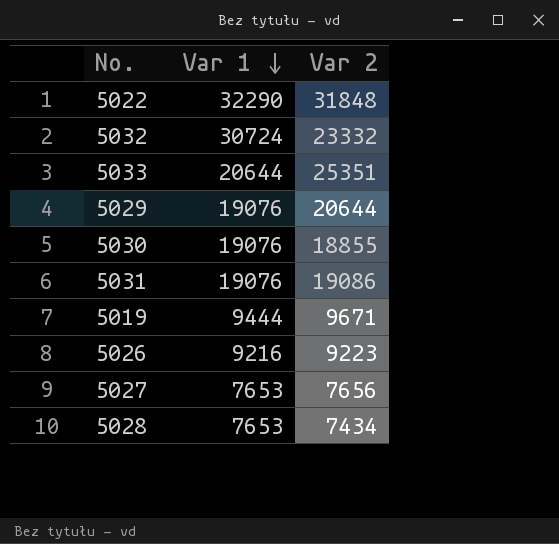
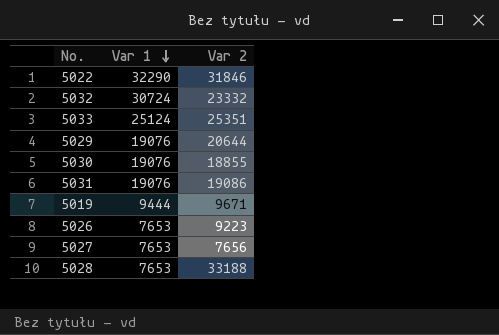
5022 | Var 2: 31848 -> 31846
5033 | Var 1: 20644 -> 25124
5026 | Var 1: 9216 -> 7653
5028 | Var 2: 7434 -> 33188

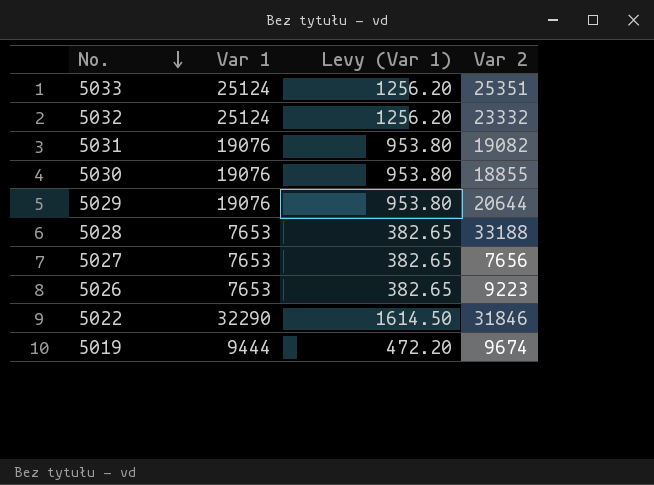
row order: Var 1 descending -> No. descending
column Levy (Var 1) | formula: none -> [Var 1] * 0.05
5032 | Var 1: 30724 -> 25124
5031 | Var 2: 19086 -> 19082
5019 | Var 2: 9671 -> 9674

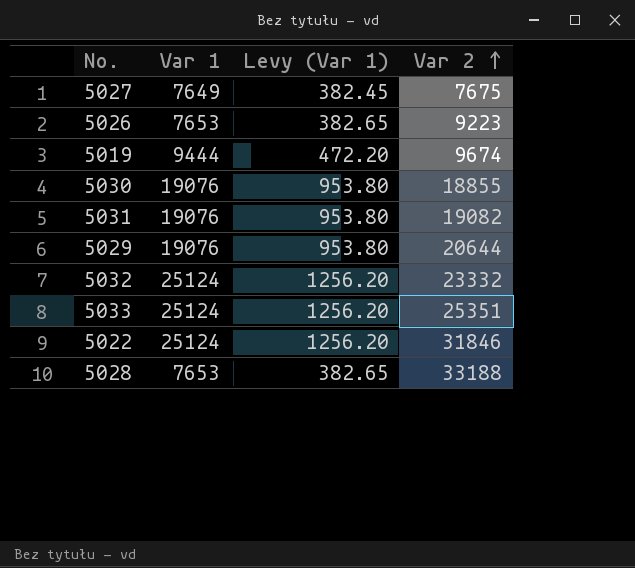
row order: No. descending -> Var 2 ascending
5027 | Var 1: 7653 -> 7649
5027 | Levy (Var 1): 382.65 -> 382.45
5027 | Var 2: 7656 -> 7675
5022 | Var 1: 32290 -> 25124
5022 | Levy (Var 1): 1614.50 -> 1256.20

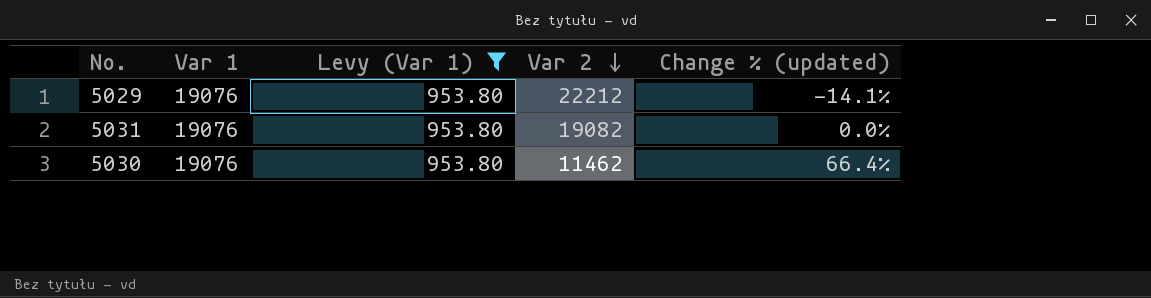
filter: none -> Levy (Var 1) = 953.80
row order: Var 2 ascending -> Var 2 descending
column Change % (updated) | formula: none -> ([Var 1] - [Var 2]) / [Var 2]
5029 | Var 2: 20644 -> 22212
5030 | Var 2: 18855 -> 11462

